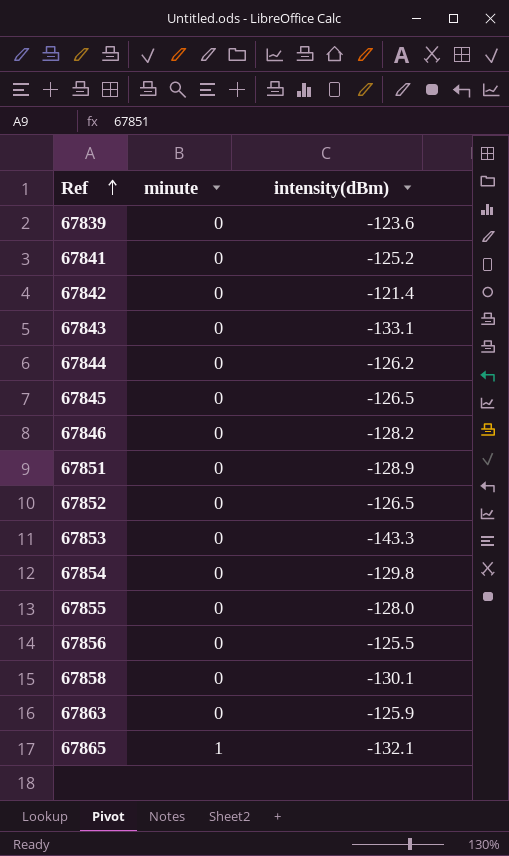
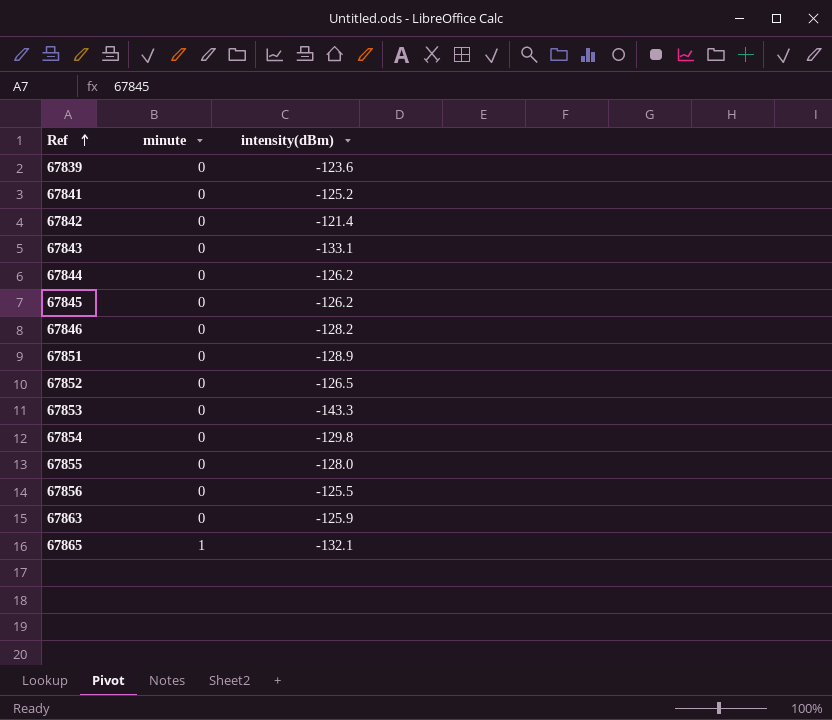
row 67858: 0 | -130.1 -> none
67845 | intensity(dBm): -126.5 -> -126.2

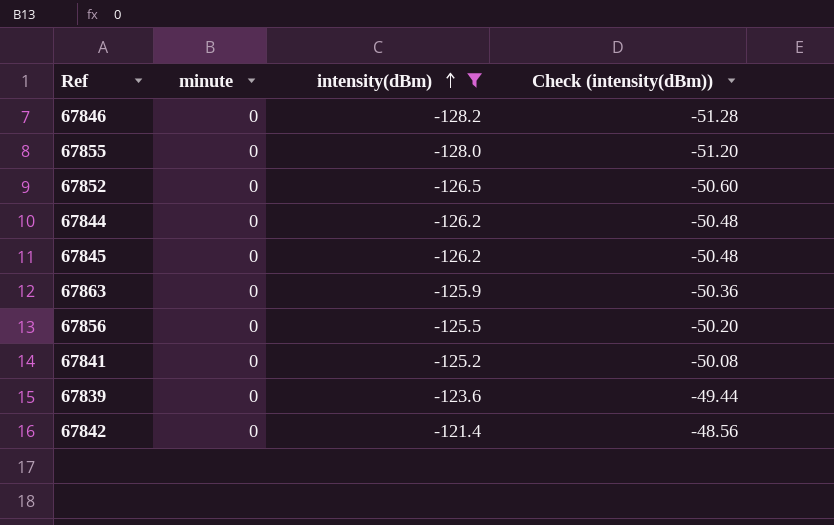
filter: none -> intensity(dBm) >= -128.2
row order: Ref ascending -> intensity(dBm) ascending
column Check (intensity(dBm)) | formula: none -> [intensity(dBm)] * 0.4

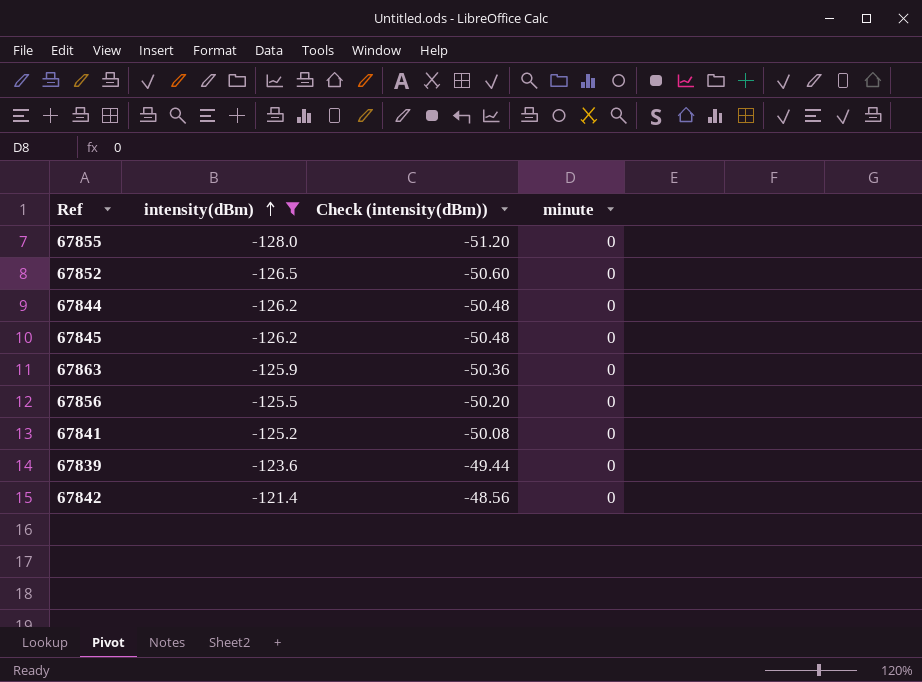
column minute | position: 2 -> 4
row 67846: 0 | -128.2 | -51.28 -> none

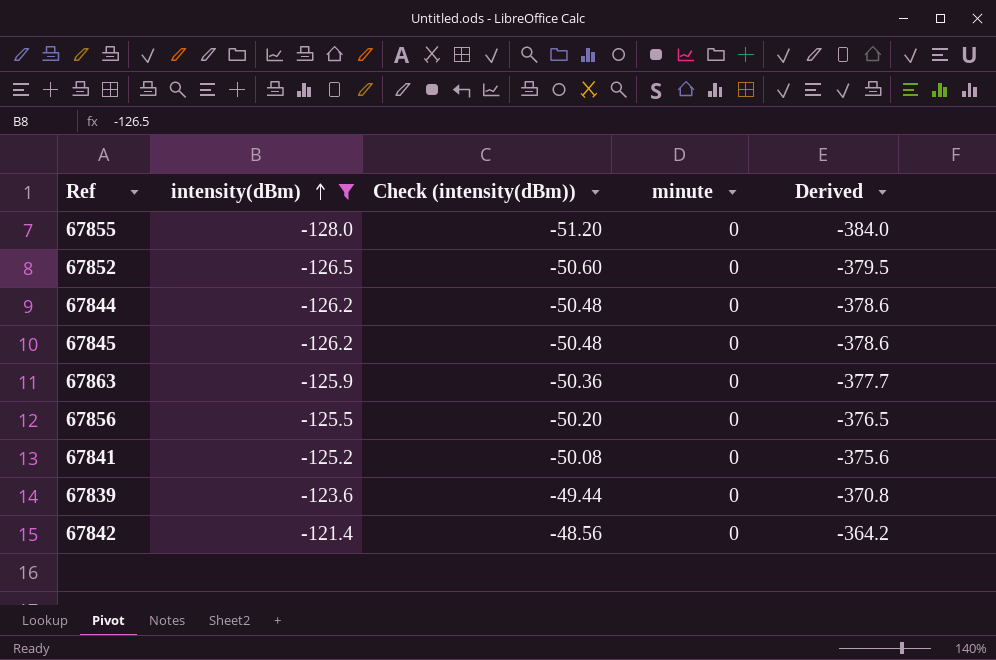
column Derived | formula: none -> [intensity(dBm)] * 3

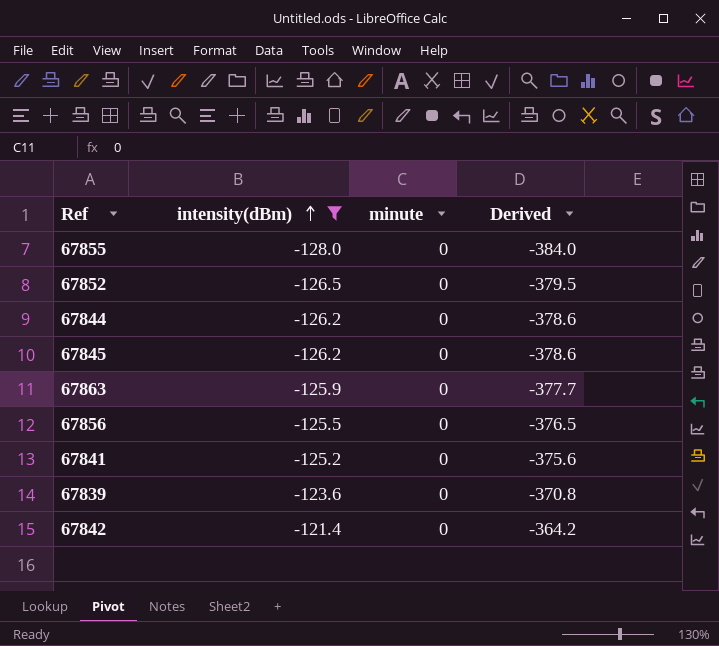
column Check (intensity(dBm)) | formula: [intensity(dBm)] * 0.4 -> none

